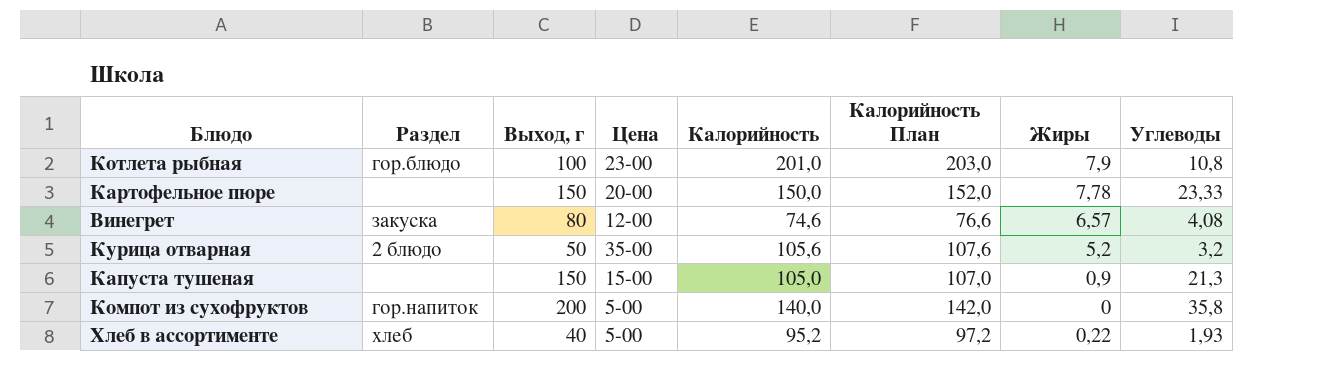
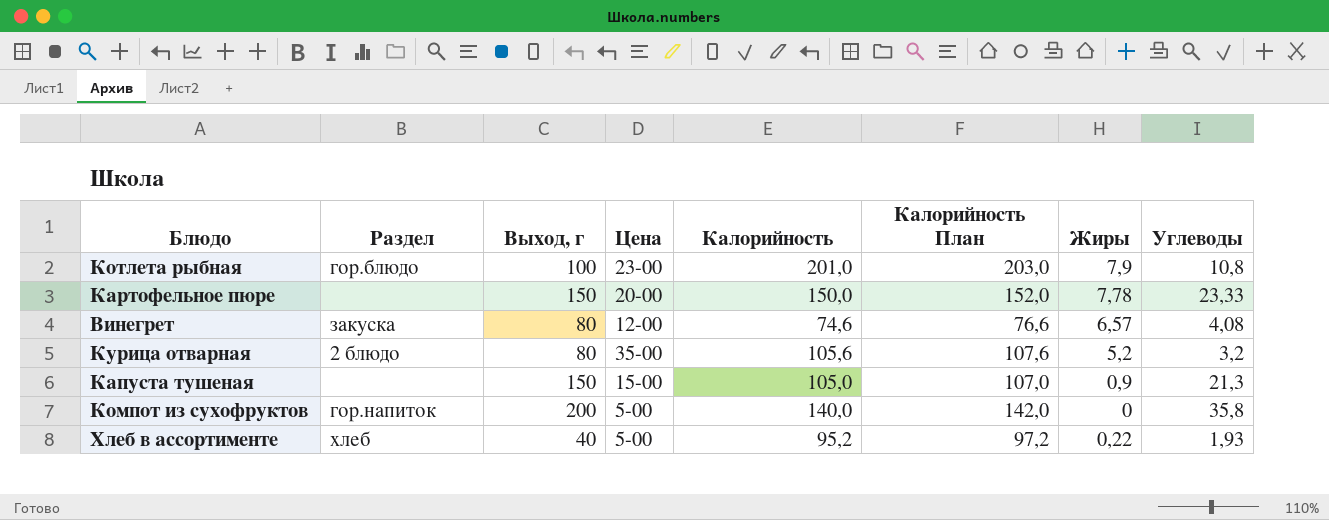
Курица отварная | Выход, г: 50 -> 80

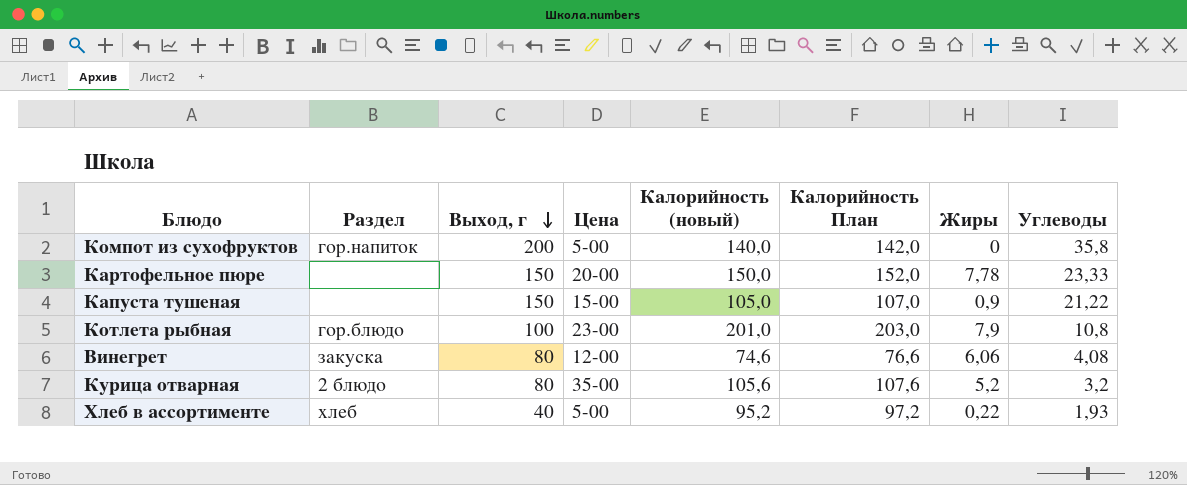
row order: none -> Выход, г descending
column name: Калорийность -> Калорийность (новый)
Капуста тушеная | Углеводы: 21,3 -> 21,22
Винегрет | Жиры: 6,57 -> 6,06

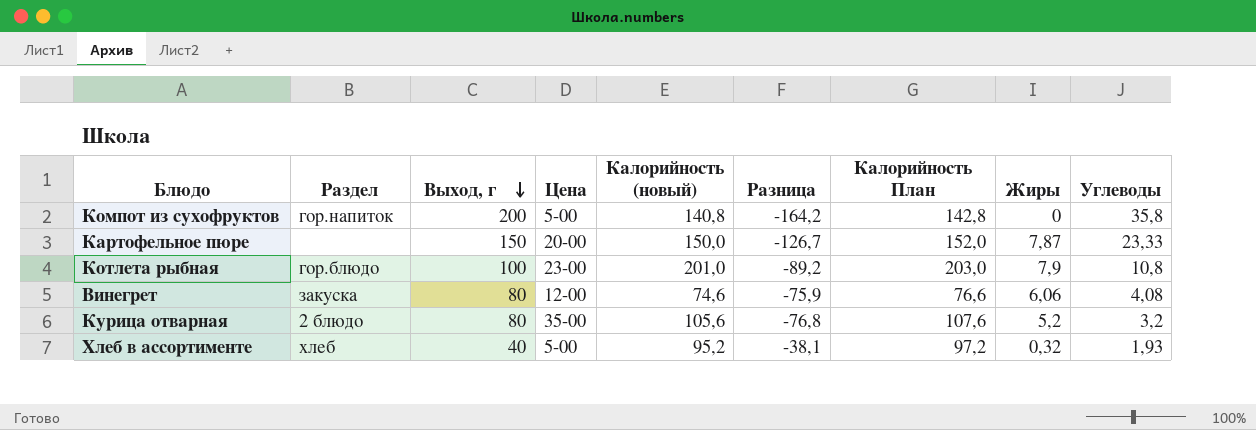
column Разница | formula: none -> [Углеводы] - [Выход, г]
row Капуста тушеная: none | 150 | 15-00 | 105,0 | 107,0 | 0,9 | 21,22 -> none
Компот из сухофруктов | Калорийность (новый): 140,0 -> 140,8
Компот из сухофруктов | Калорийность План: 142,0 -> 142,8
Картофельное пюре | Жиры: 7,78 -> 7,87
Хлеб в ассортименте | Жиры: 0,22 -> 0,32

